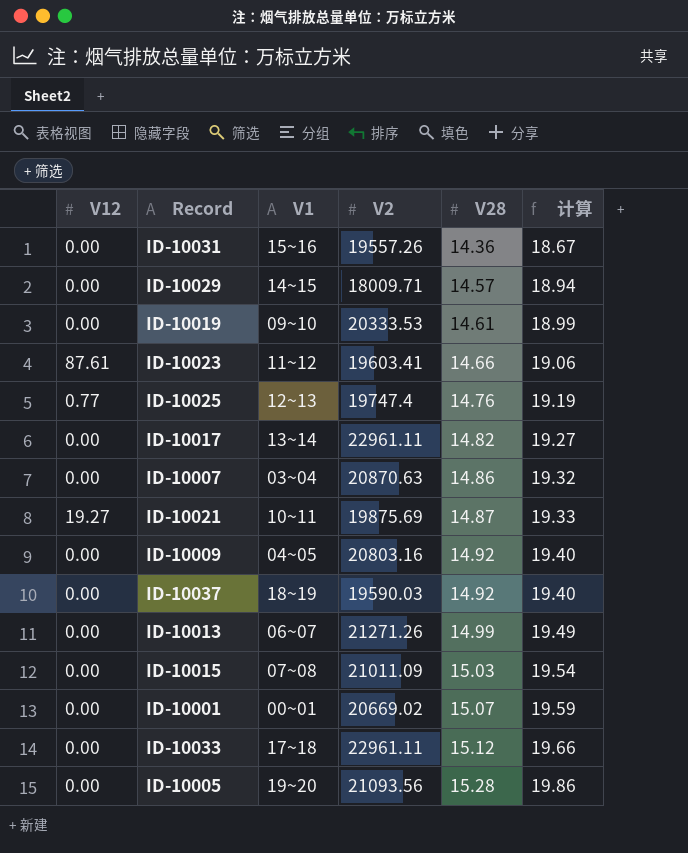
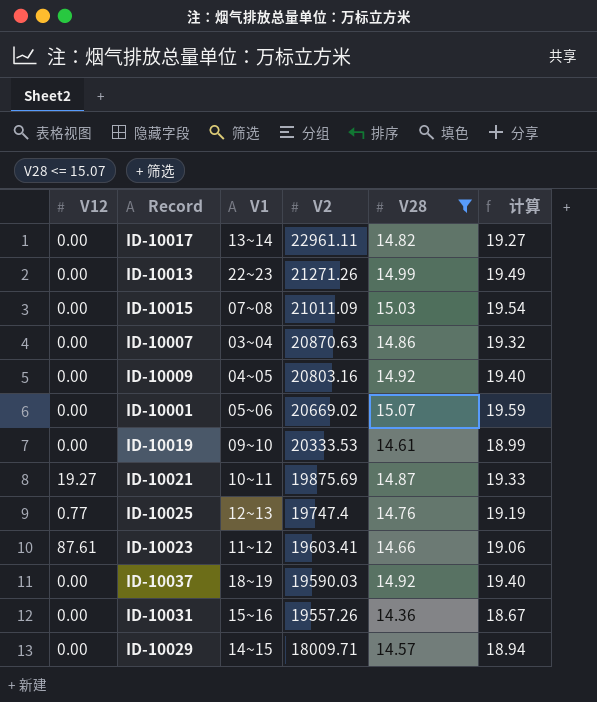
filter: none -> V28 <= 15.07
row order: V28 ascending -> V2 descending
ID-10013 | V1: 06~07 -> 22~23
ID-10001 | V1: 00~01 -> 05~06

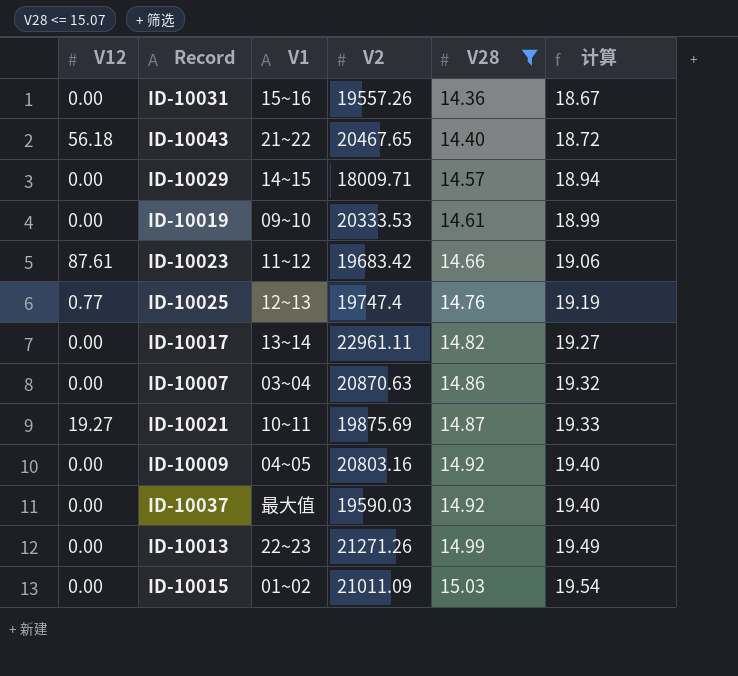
row order: V2 descending -> V28 ascending
row ID-10001: 0.00 | 05~06 | 20669.02 | 15.07 | 19.59 -> none
row ID-10043: none -> 56.18 | 21~22 | 20467.65 | 14.40 | 18.72
ID-10023 | V2: 19603.41 -> 19683.42
ID-10037 | V1: 18~19 -> 最大值
ID-10015 | V1: 07~08 -> 01~02

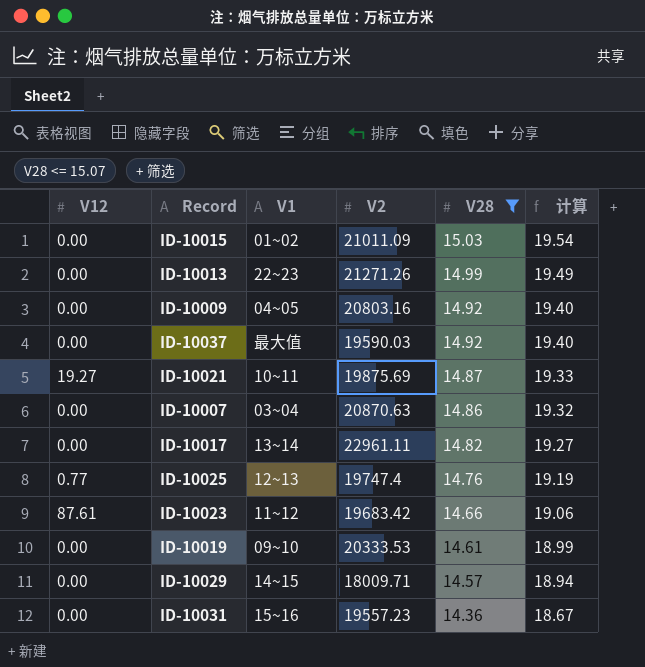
row order: V28 ascending -> V28 descending
row ID-10043: 56.18 | 21~22 | 20467.65 | 14.40 | 18.72 -> none
ID-10031 | V2: 19557.26 -> 19557.23

